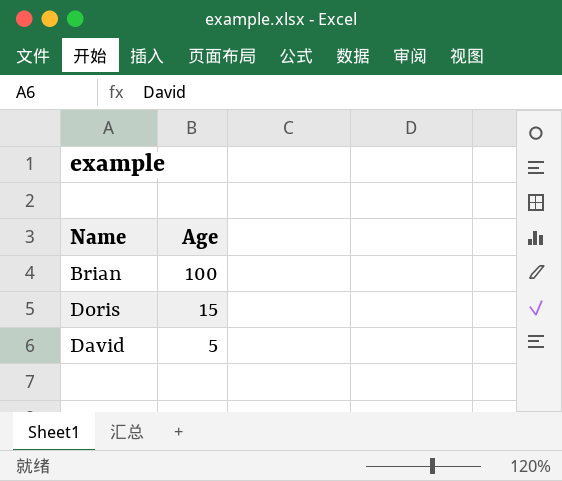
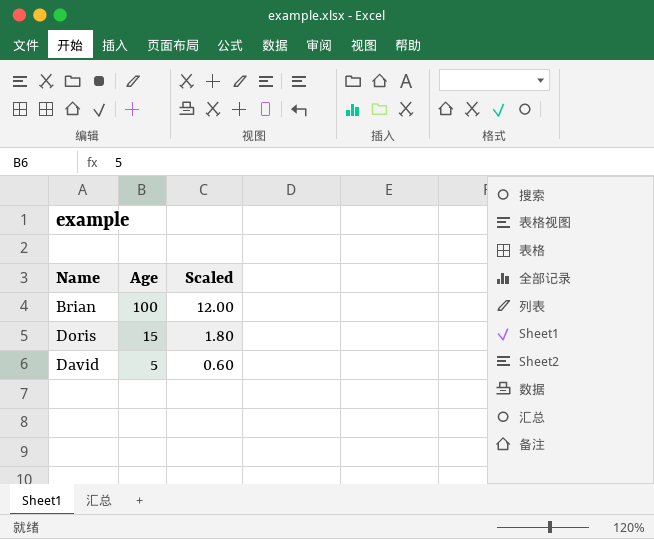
column Scaled | formula: none -> [Age] * 0.12

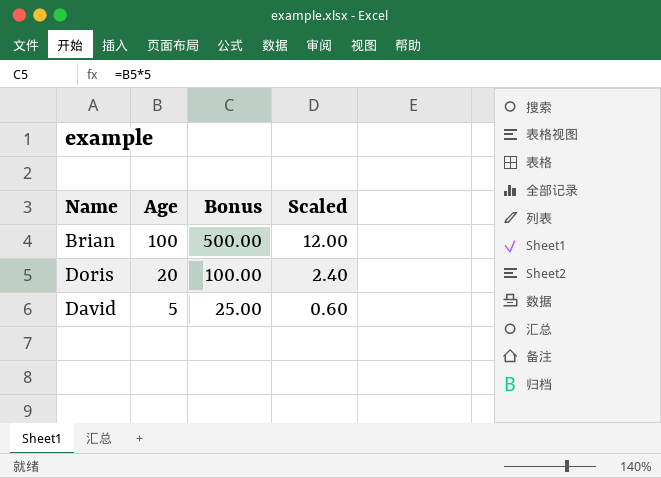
column Bonus | formula: none -> [Age] * 5
Doris | Age: 15 -> 20
Doris | Scaled: 1.80 -> 2.40

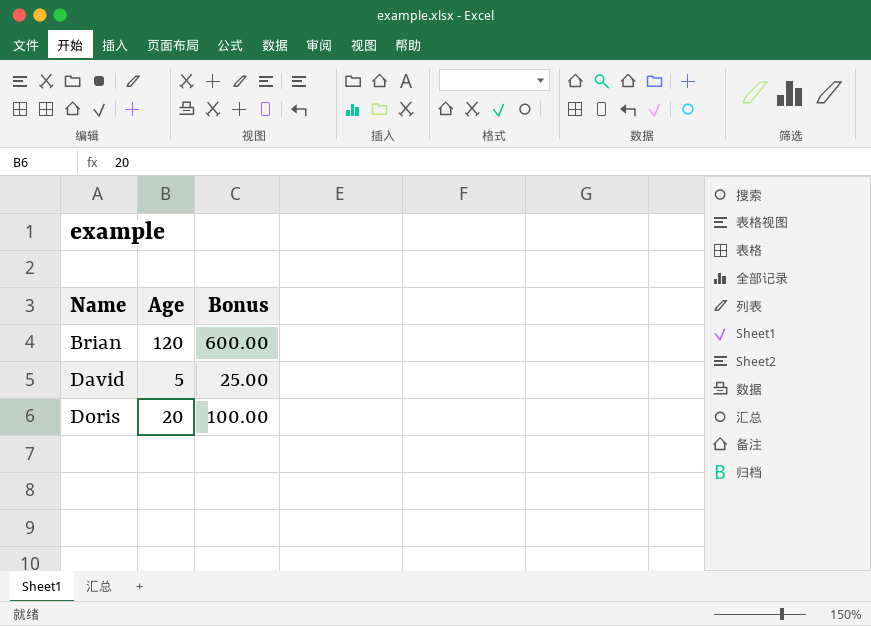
row order: Age descending -> Name ascending
column Scaled | formula: [Age] * 0.12 -> none
Brian | Age: 100 -> 120
Brian | Bonus: 500.00 -> 600.00

